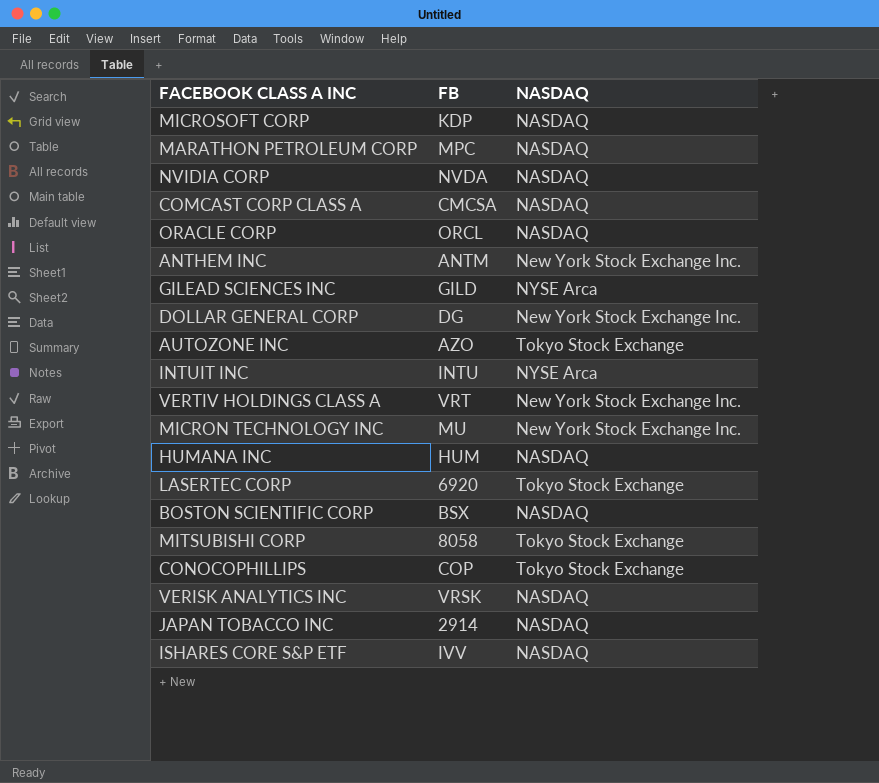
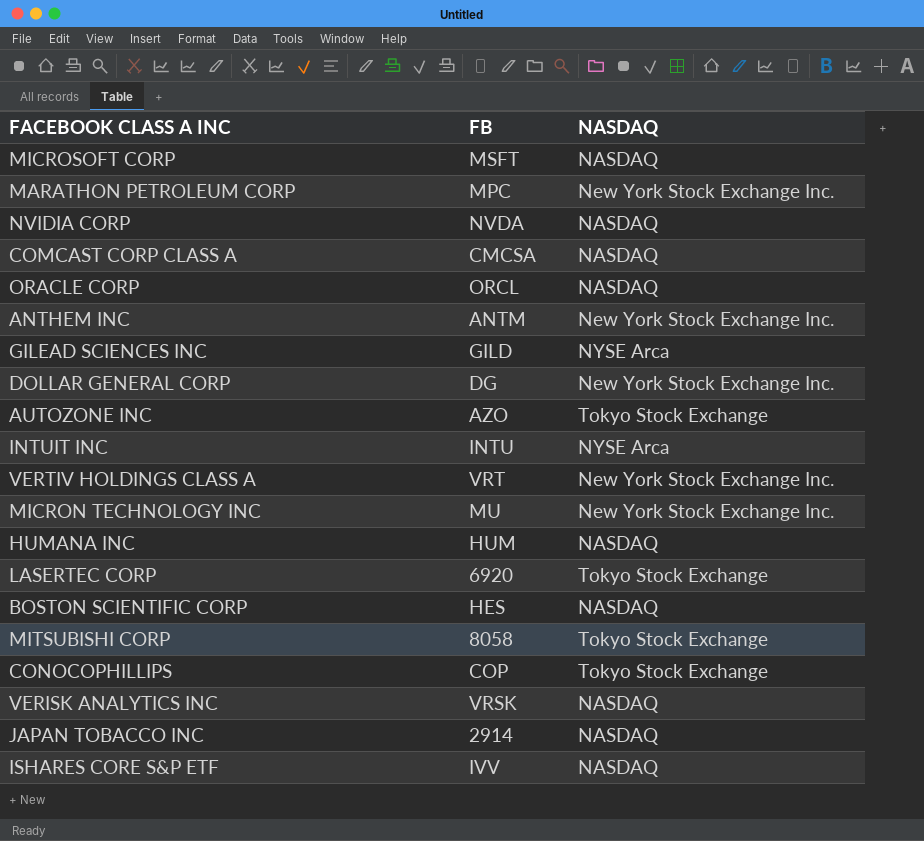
MICROSOFT CORP | FB: KDP -> MSFT
MARATHON PETROLEUM CORP | NASDAQ: NASDAQ -> New York Stock Exchange Inc.
BOSTON SCIENTIFIC CORP | FB: BSX -> HES

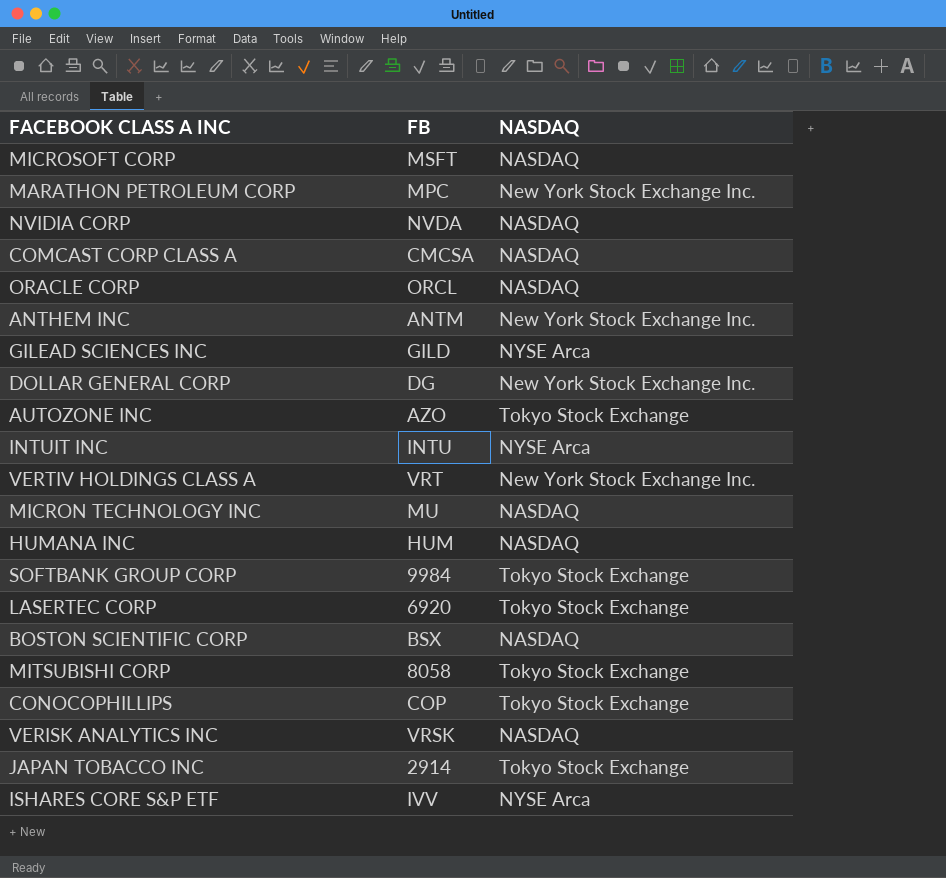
MICRON TECHNOLOGY INC | NASDAQ: New York Stock Exchange Inc. -> NASDAQ
row SOFTBANK GROUP CORP: none -> 9984 | Tokyo Stock Exchange
BOSTON SCIENTIFIC CORP | FB: HES -> BSX
JAPAN TOBACCO INC | NASDAQ: NASDAQ -> Tokyo Stock Exchange
ISHARES CORE S&P ETF | NASDAQ: NASDAQ -> NYSE Arca

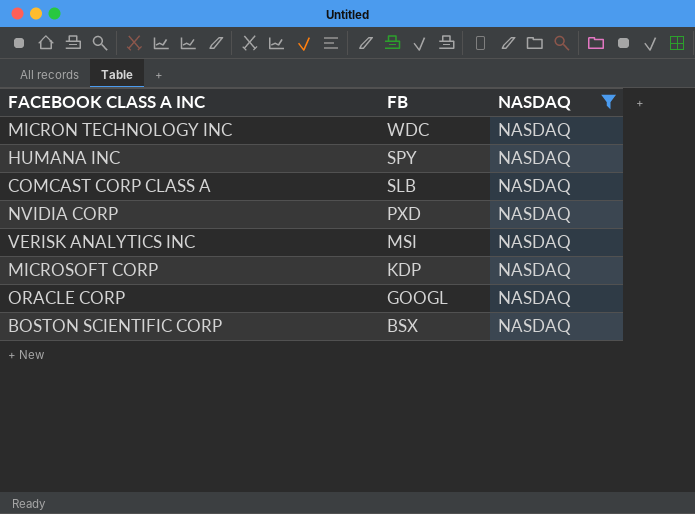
filter: none -> NASDAQ = NASDAQ
row order: none -> FB descending
MICRON TECHNOLOGY INC | FB: MU -> WDC
HUMANA INC | FB: HUM -> SPY
COMCAST CORP CLASS A | FB: CMCSA -> SLB
NVIDIA CORP | FB: NVDA -> PXD
VERISK ANALYTICS INC | FB: VRSK -> MSI
MICROSOFT CORP | FB: MSFT -> KDP
ORACLE CORP | FB: ORCL -> GOOGL

